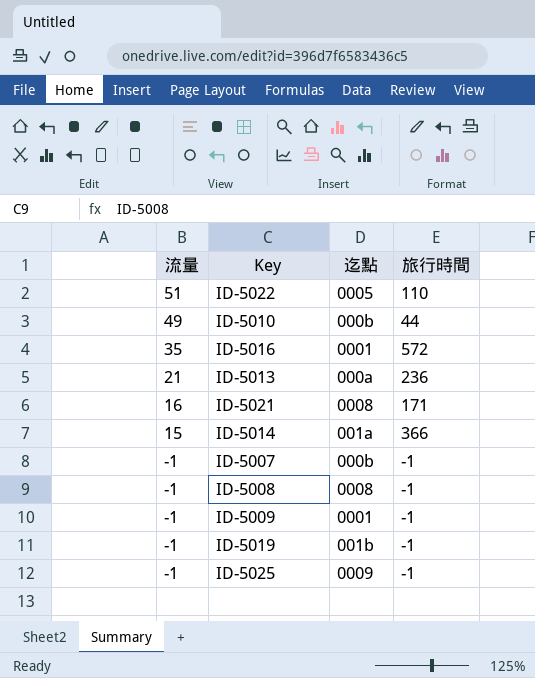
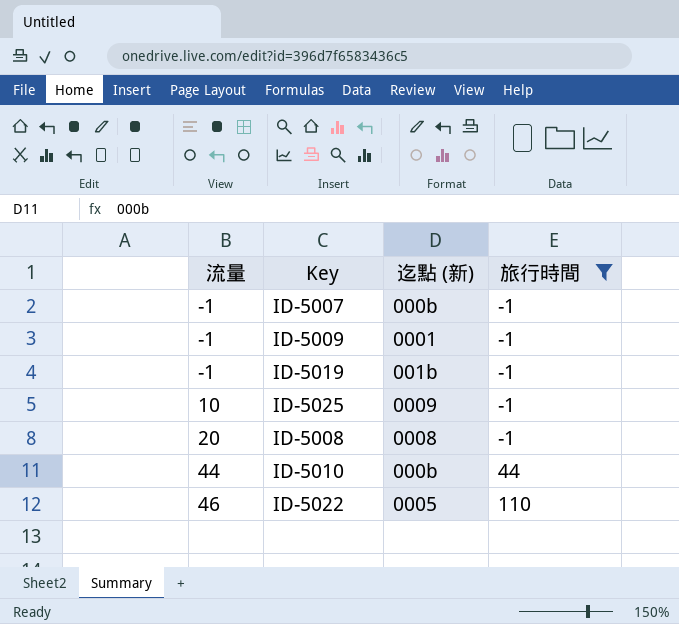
filter: none -> 旅行時間 <= 110
row order: 流量 descending -> 流量 ascending
column name: 迄點 -> 迄點 (新)
ID-5025 | 流量: -1 -> 10
ID-5008 | 流量: -1 -> 20
ID-5010 | 流量: 49 -> 44
ID-5022 | 流量: 51 -> 46

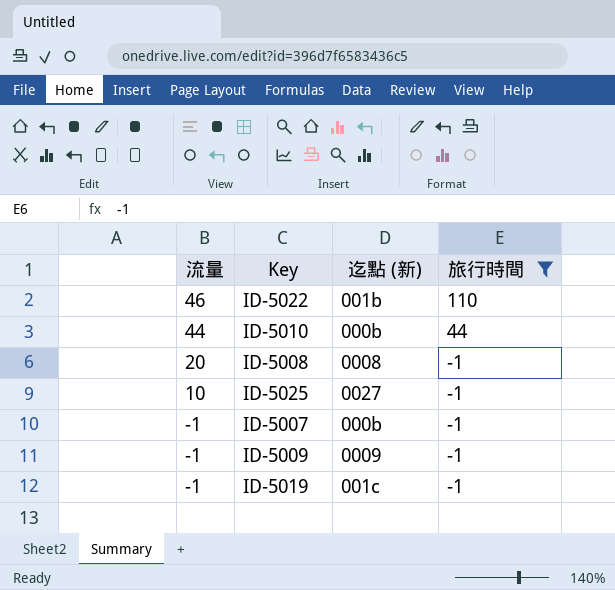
row order: 流量 ascending -> 流量 descending
ID-5022 | 迄點 (新): 0005 -> 001b
ID-5025 | 迄點 (新): 0009 -> 0027
ID-5009 | 迄點 (新): 0001 -> 0009
ID-5019 | 迄點 (新): 001b -> 001c

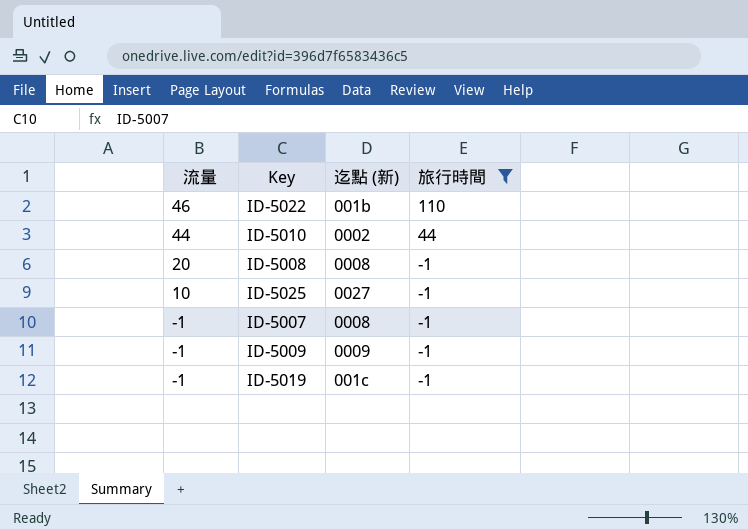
ID-5010 | 迄點 (新): 000b -> 0002
ID-5007 | 迄點 (新): 000b -> 0008

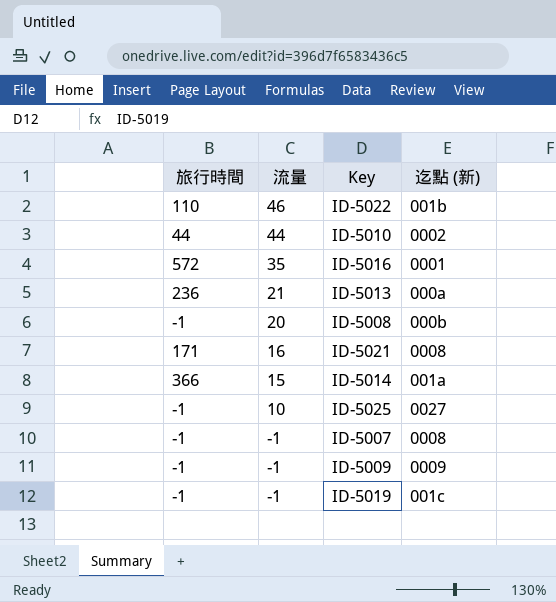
filter: 旅行時間 <= 110 -> none
column 旅行時間 | position: 4 -> 1
ID-5008 | 迄點 (新): 0008 -> 000b

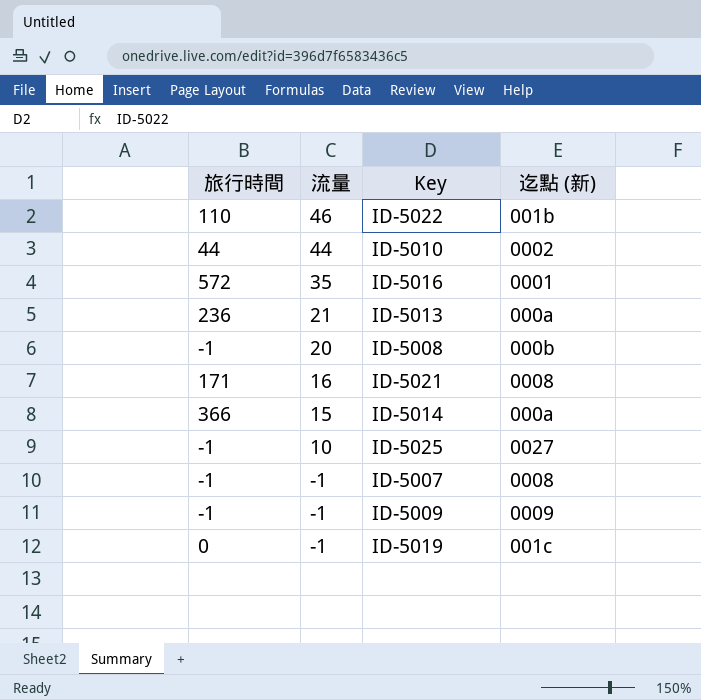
ID-5014 | 迄點 (新): 001a -> 000a
ID-5019 | 旅行時間: -1 -> 0

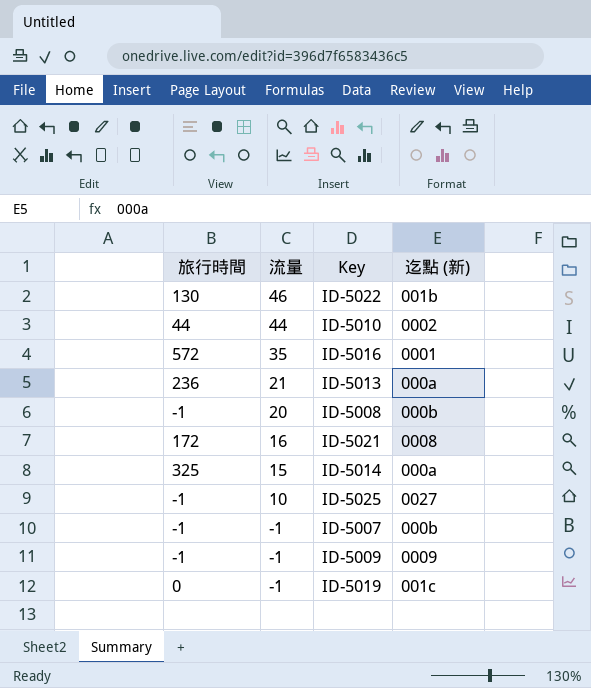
ID-5022 | 旅行時間: 110 -> 130
ID-5021 | 旅行時間: 171 -> 172
ID-5014 | 旅行時間: 366 -> 325
ID-5007 | 迄點 (新): 0008 -> 000b

